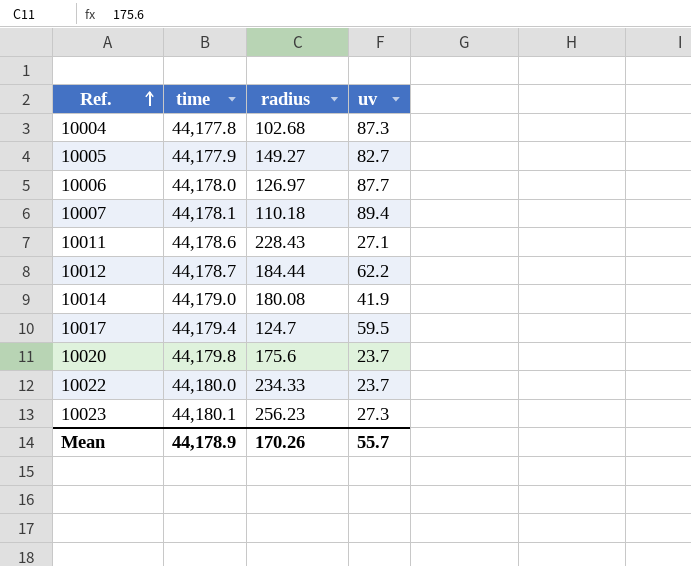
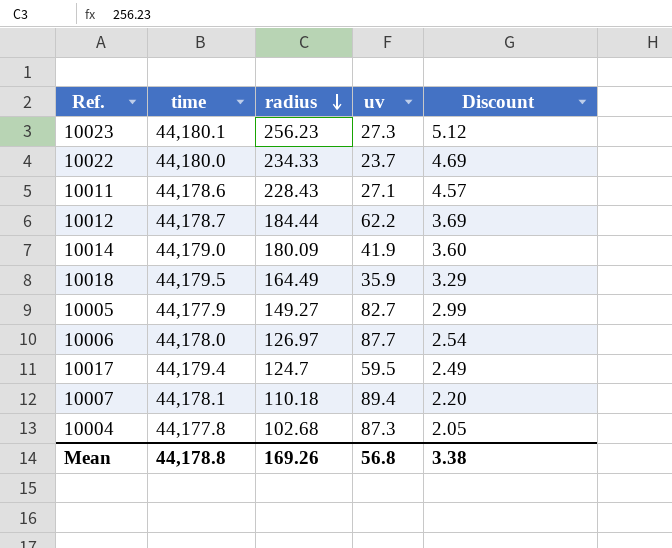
row order: Ref. ascending -> radius descending
column Discount | formula: none -> [radius] * 0.02
row 10020: 44,179.8 | 175.6 | 23.7 -> none
10014 | radius: 180.08 -> 180.09
row 10018: none -> 44,179.5 | 164.49 | 35.9 | 3.29
Mean | time: 44,178.9 -> 44,178.8
Mean | radius: 170.26 -> 169.26
Mean | uv: 55.7 -> 56.8

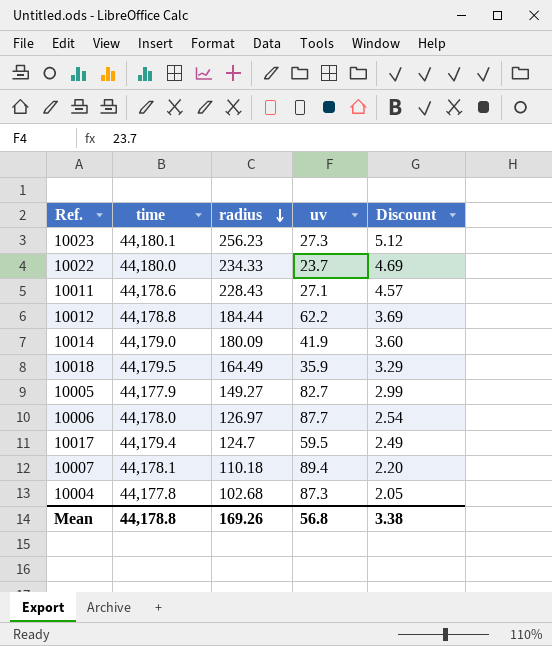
10012 | time: 44,178.7 -> 44,178.8

